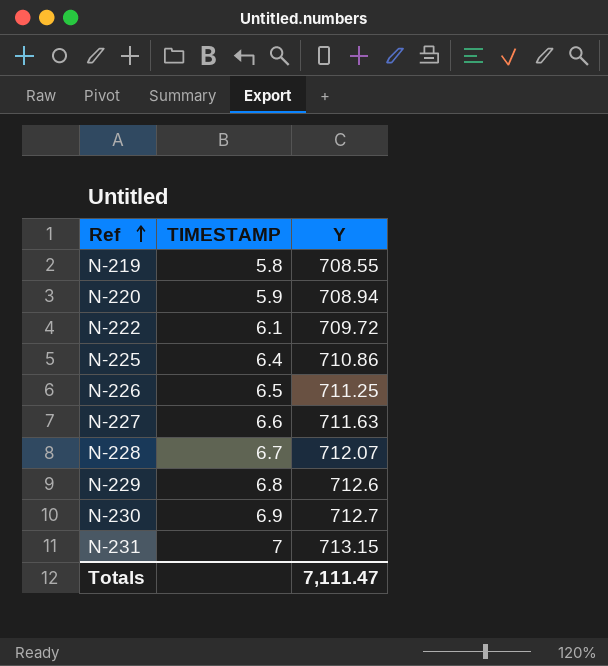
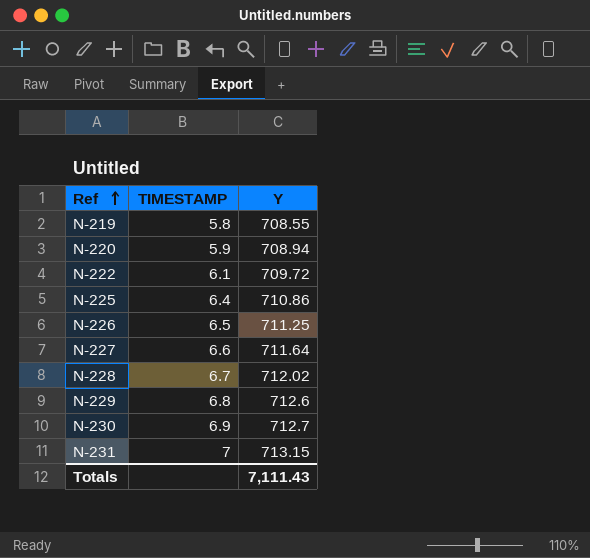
N-227 | Y: 711.63 -> 711.64
N-228 | Y: 712.07 -> 712.02
Totals | Y: 7,111.47 -> 7,111.43

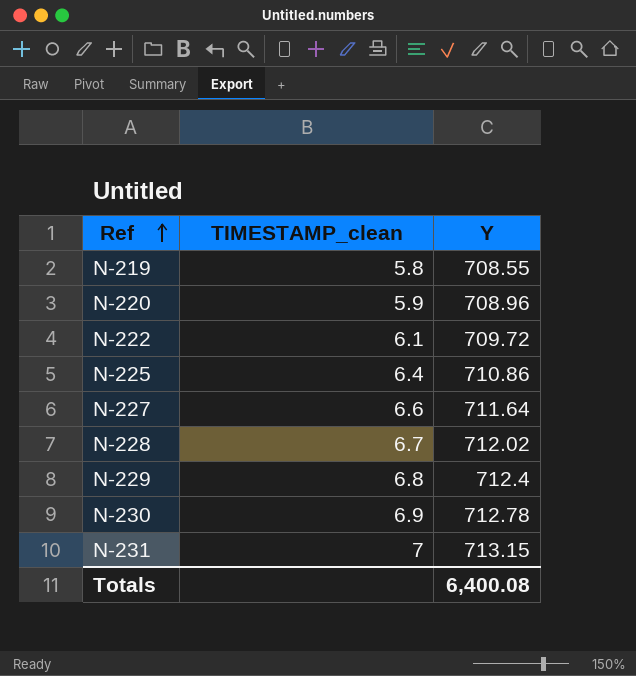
column name: TIMESTAMP -> TIMESTAMP_clean
row N-226: 6.5 | 711.25 -> none
N-220 | Y: 708.94 -> 708.96
N-229 | Y: 712.6 -> 712.4
N-230 | Y: 712.7 -> 712.78
Totals | Y: 7,111.43 -> 6,400.08

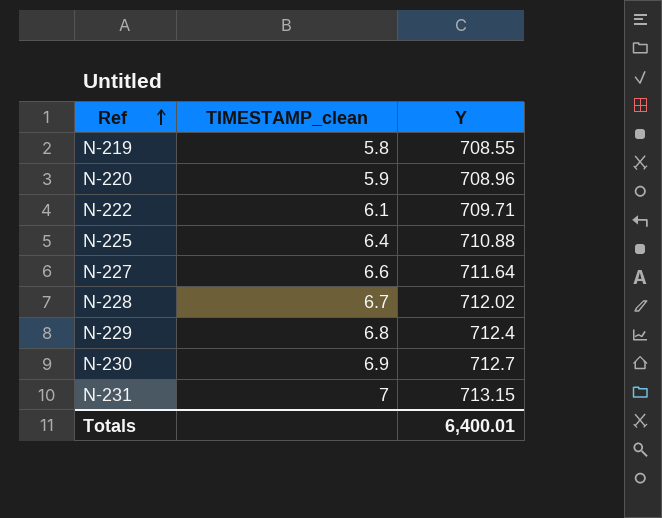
N-222 | Y: 709.72 -> 709.71
N-225 | Y: 710.86 -> 710.88
N-230 | Y: 712.78 -> 712.7
Totals | Y: 6,400.08 -> 6,400.01

